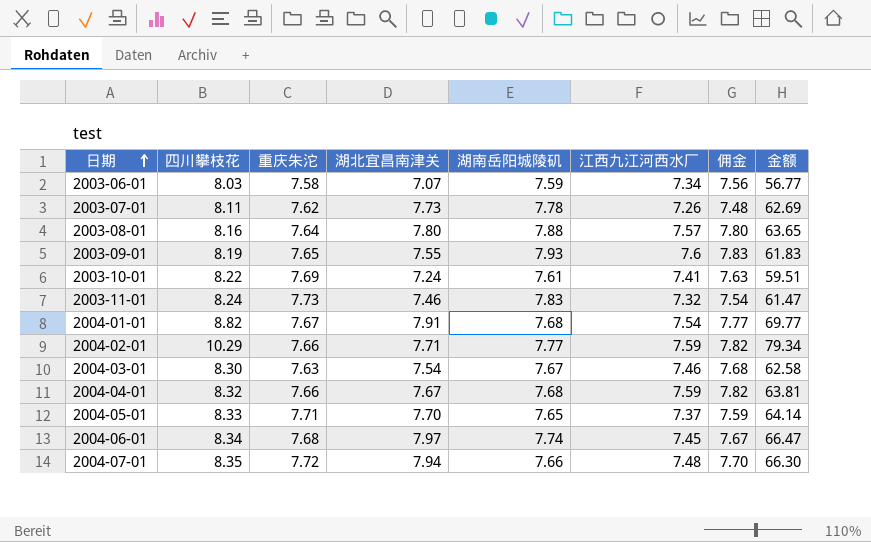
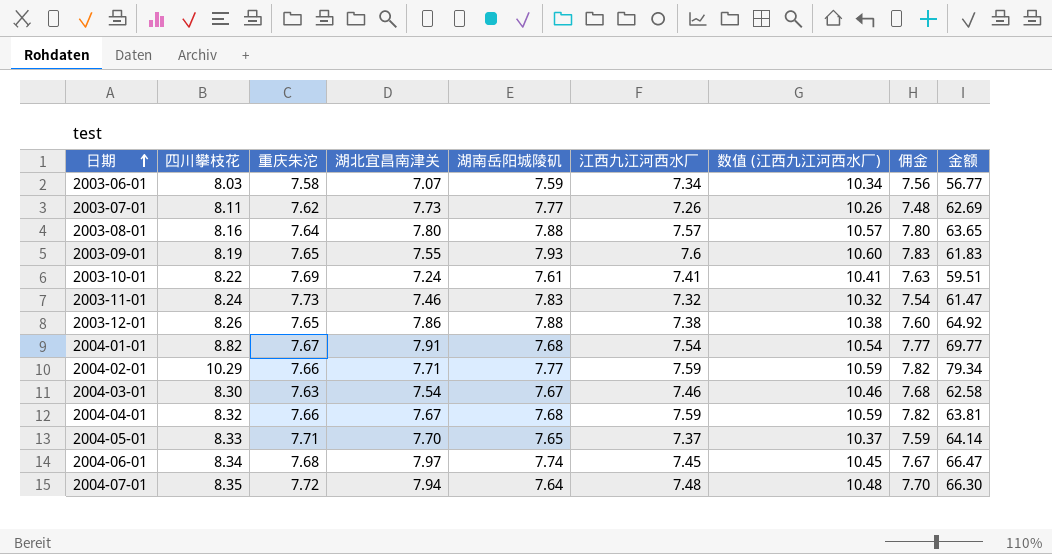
column 数值 (江西九江河西水厂) | formula: none -> [江西九江河西水厂] + 3
2003-07-01 | 湖南岳阳城陵矶: 7.78 -> 7.77
row 2003-12-01: none -> 8.26 | 7.65 | 7.86 | 7.88 | 7.38 | 10.38 | 7.60 | 64.92
2004-07-01 | 湖南岳阳城陵矶: 7.66 -> 7.64

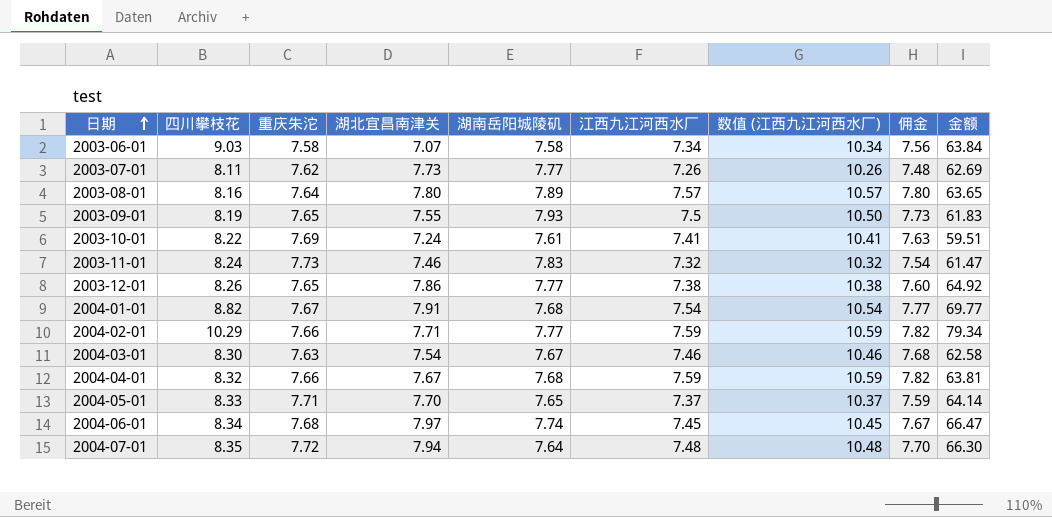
2003-06-01 | 四川攀枝花: 8.03 -> 9.03
2003-06-01 | 湖南岳阳城陵矶: 7.59 -> 7.58
2003-06-01 | 金额: 56.77 -> 63.84
2003-08-01 | 湖南岳阳城陵矶: 7.88 -> 7.89
2003-09-01 | 江西九江河西水厂: 7.6 -> 7.5
2003-09-01 | 数值 (江西九江河西水厂): 10.60 -> 10.50
2003-09-01 | 佣金: 7.83 -> 7.73
2003-12-01 | 湖南岳阳城陵矶: 7.88 -> 7.77

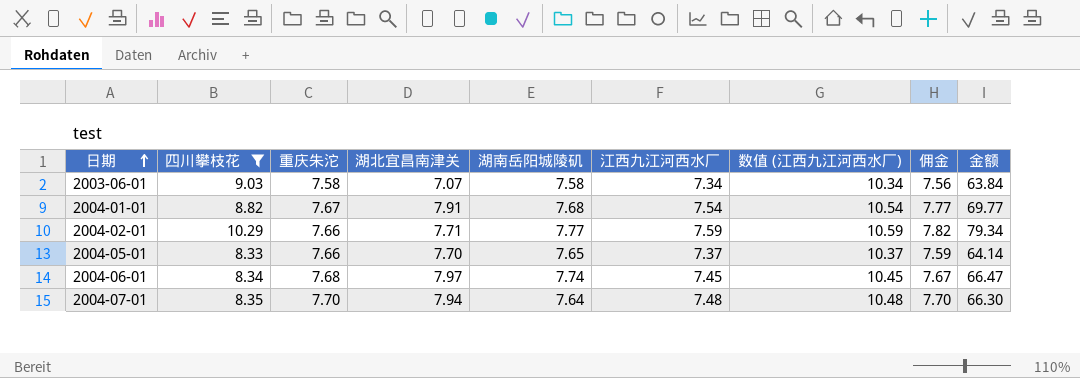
filter: none -> 四川攀枝花 >= 8.33
2004-05-01 | 重庆朱沱: 7.71 -> 7.66
2004-07-01 | 重庆朱沱: 7.72 -> 7.70

